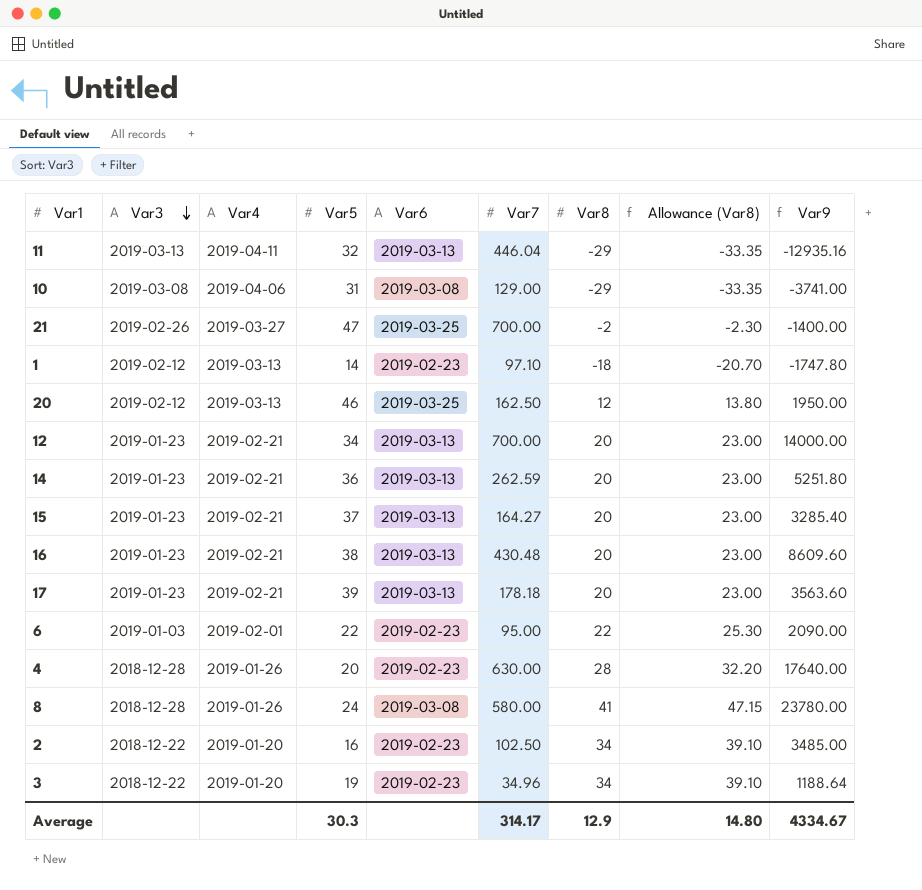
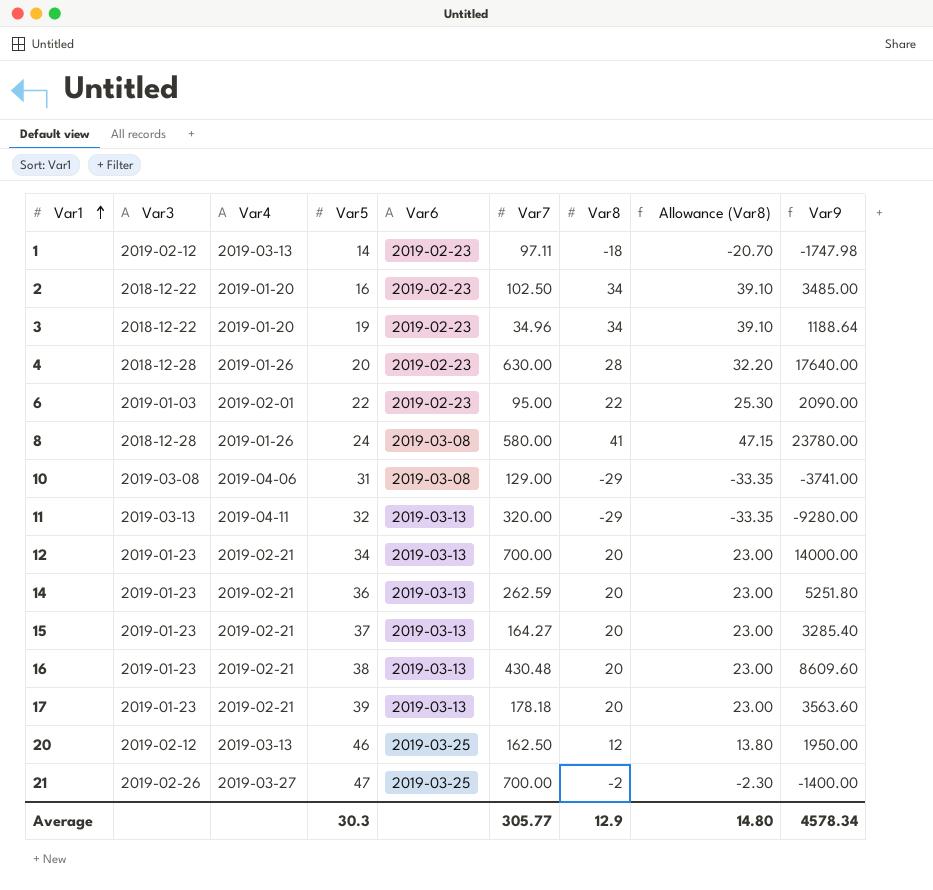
row order: Var3 descending -> Var1 ascending
1 | Var7: 97.10 -> 97.11
1 | Var9: -1747.80 -> -1747.98
11 | Var7: 446.04 -> 320.00
11 | Var9: -12935.16 -> -9280.00
Average | Var7: 314.17 -> 305.77
Average | Var9: 4334.67 -> 4578.34

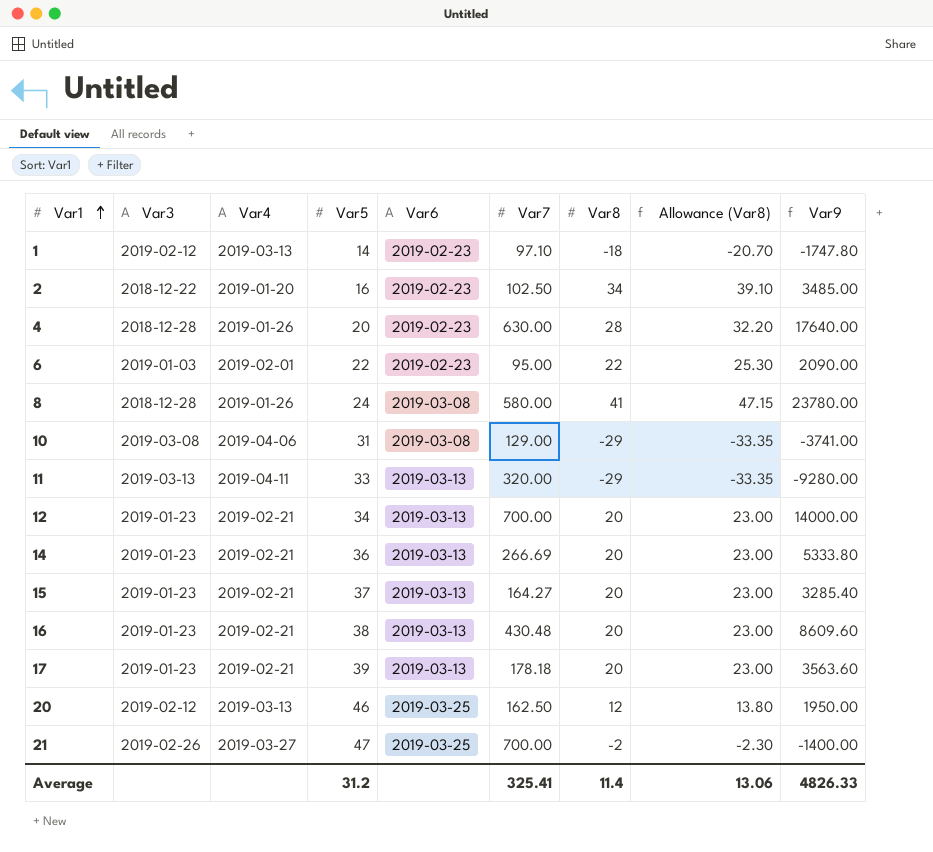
row 3: 2018-12-22 | 2019-01-20 | 19 | 2019-02-23 | 34.96 | 34 | 39.10 | 1188.64 -> none
1 | Var7: 97.11 -> 97.10
1 | Var9: -1747.98 -> -1747.80
11 | Var5: 32 -> 33
14 | Var7: 262.59 -> 266.69
14 | Var9: 5251.80 -> 5333.80
Average | Var5: 30.3 -> 31.2
Average | Var7: 305.77 -> 325.41
Average | Var8: 12.9 -> 11.4
Average | Allowance (Var8): 14.80 -> 13.06
Average | Var9: 4578.34 -> 4826.33

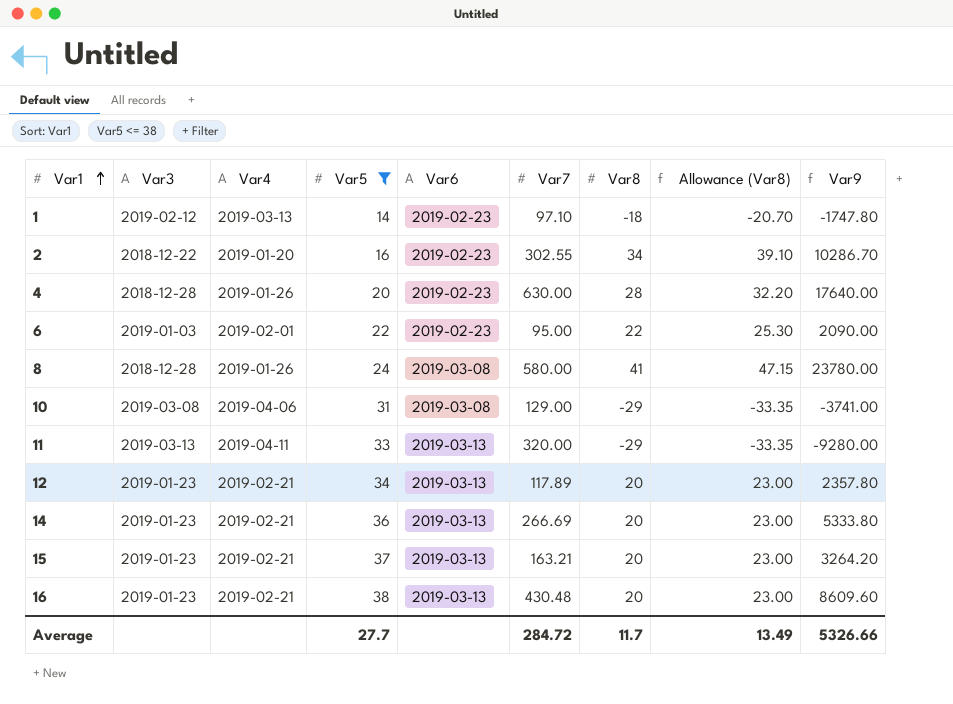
filter: none -> Var5 <= 38
2 | Var7: 102.50 -> 302.55
2 | Var9: 3485.00 -> 10286.70
12 | Var7: 700.00 -> 117.89
12 | Var9: 14000.00 -> 2357.80
15 | Var7: 164.27 -> 163.21
15 | Var9: 3285.40 -> 3264.20
Average | Var5: 31.2 -> 27.7
Average | Var7: 325.41 -> 284.72
Average | Var8: 11.4 -> 11.7
Average | Allowance (Var8): 13.06 -> 13.49
Average | Var9: 4826.33 -> 5326.66

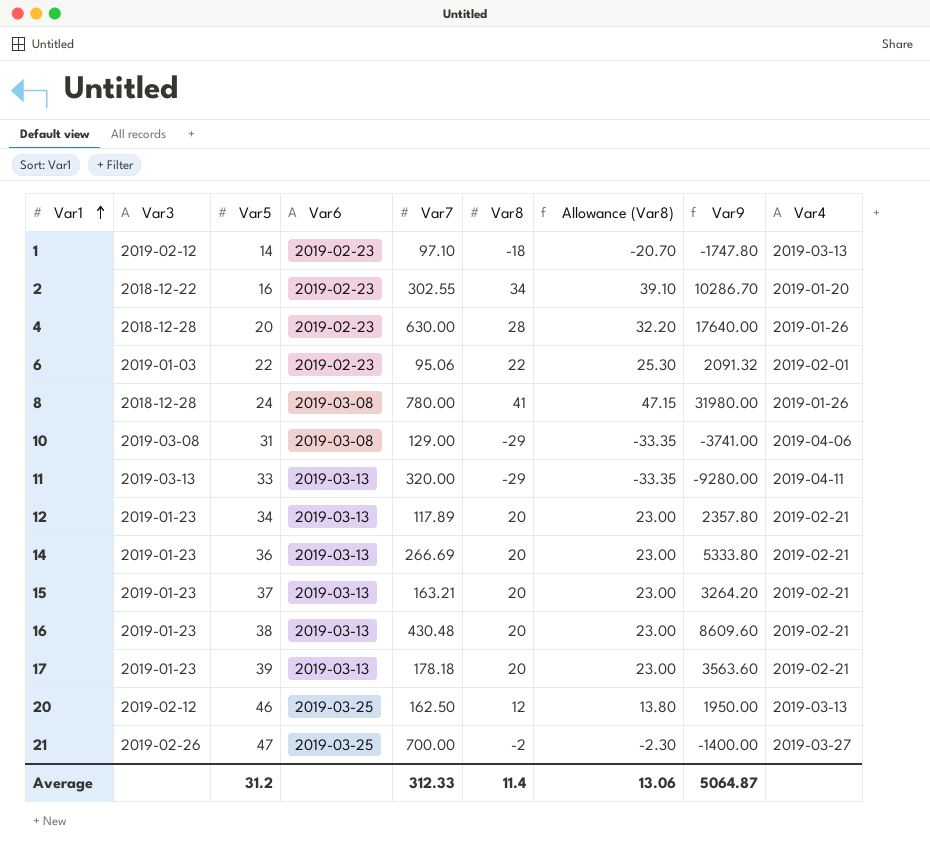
filter: Var5 <= 38 -> none
column Var4 | position: 3 -> 9
6 | Var7: 95.00 -> 95.06
6 | Var9: 2090.00 -> 2091.32
8 | Var7: 580.00 -> 780.00
8 | Var9: 23780.00 -> 31980.00
Average | Var5: 27.7 -> 31.2
Average | Var7: 284.72 -> 312.33
Average | Var8: 11.7 -> 11.4
Average | Allowance (Var8): 13.49 -> 13.06
Average | Var9: 5326.66 -> 5064.87

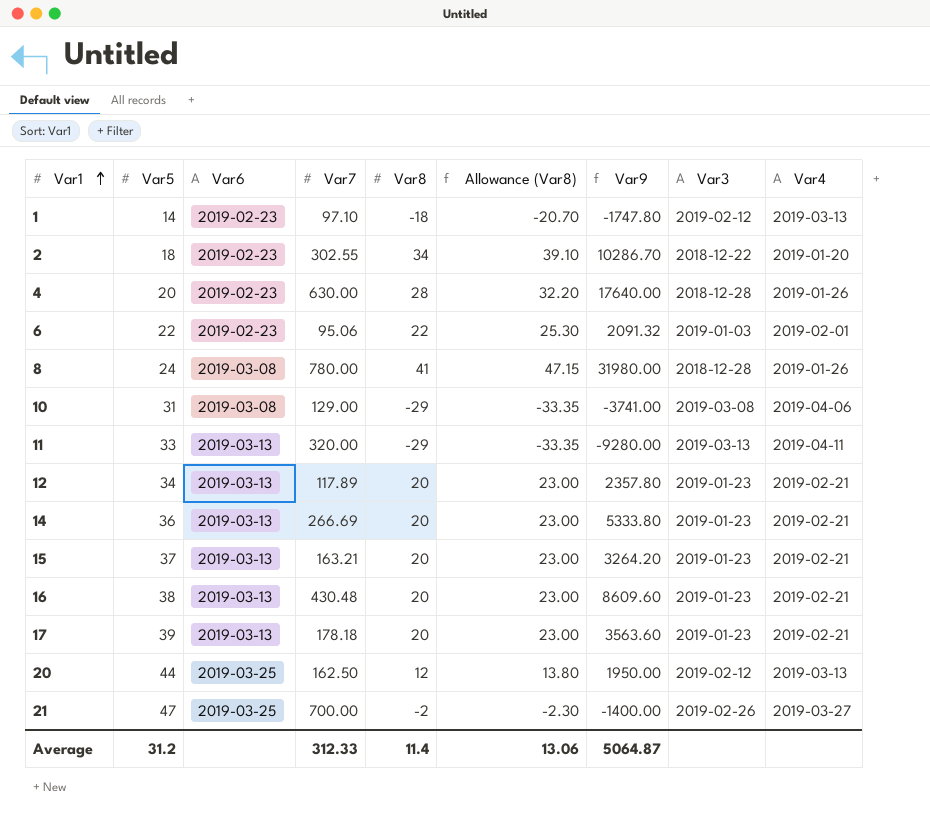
column Var3 | position: 2 -> 8
2 | Var5: 16 -> 18
20 | Var5: 46 -> 44

